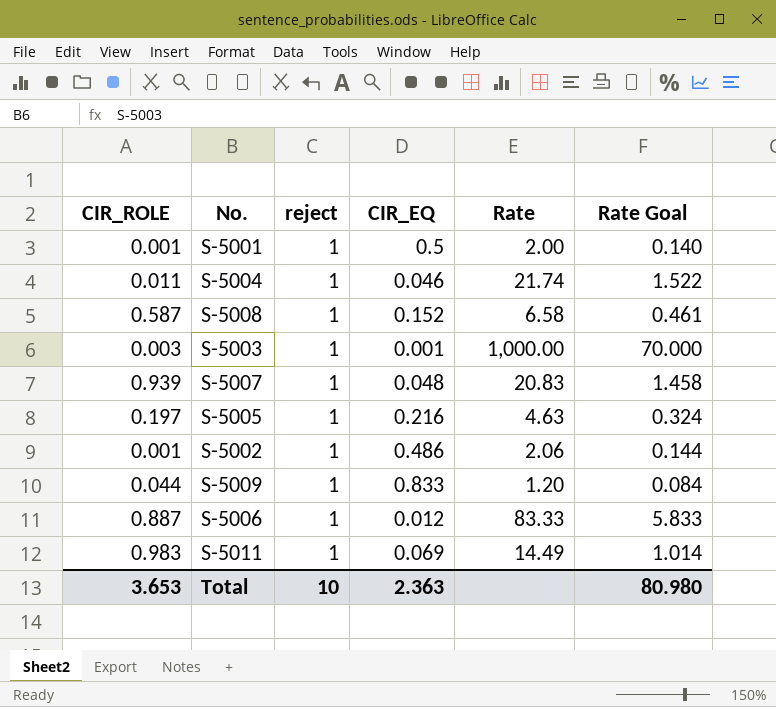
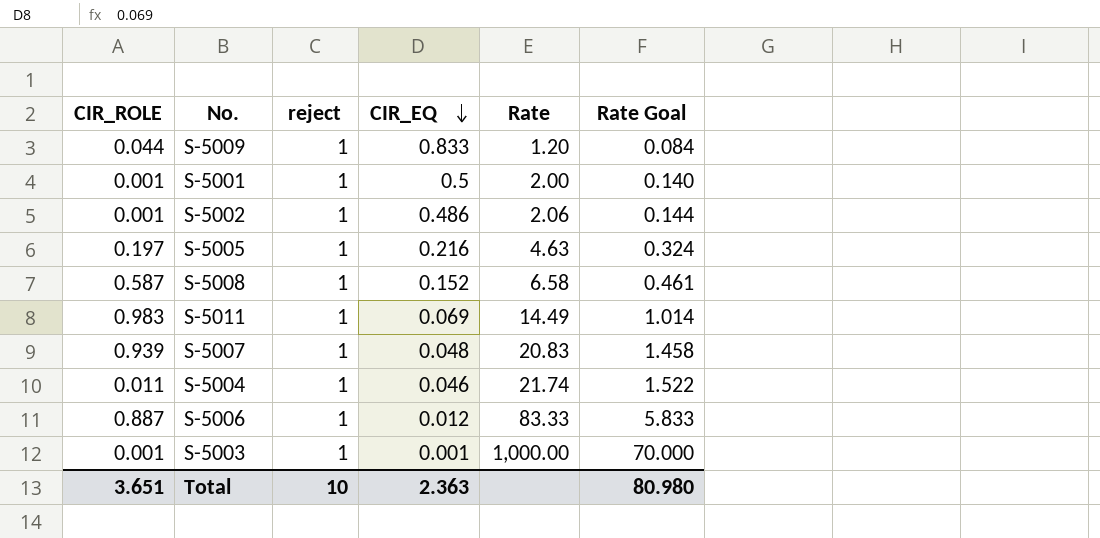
row order: none -> CIR_EQ descending
S-5003 | CIR_ROLE: 0.003 -> 0.001
Total | CIR_ROLE: 3.653 -> 3.651

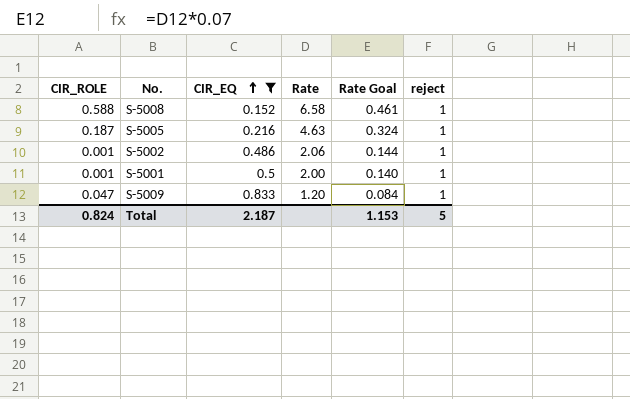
filter: none -> CIR_EQ >= 0.152
row order: CIR_EQ descending -> CIR_EQ ascending
column reject | position: 3 -> 6
S-5008 | CIR_ROLE: 0.587 -> 0.588
S-5005 | CIR_ROLE: 0.197 -> 0.187
S-5009 | CIR_ROLE: 0.044 -> 0.047
Total | CIR_ROLE: 3.651 -> 0.824
Total | CIR_EQ: 2.363 -> 2.187
Total | Rate Goal: 80.980 -> 1.153
Total | reject: 10 -> 5

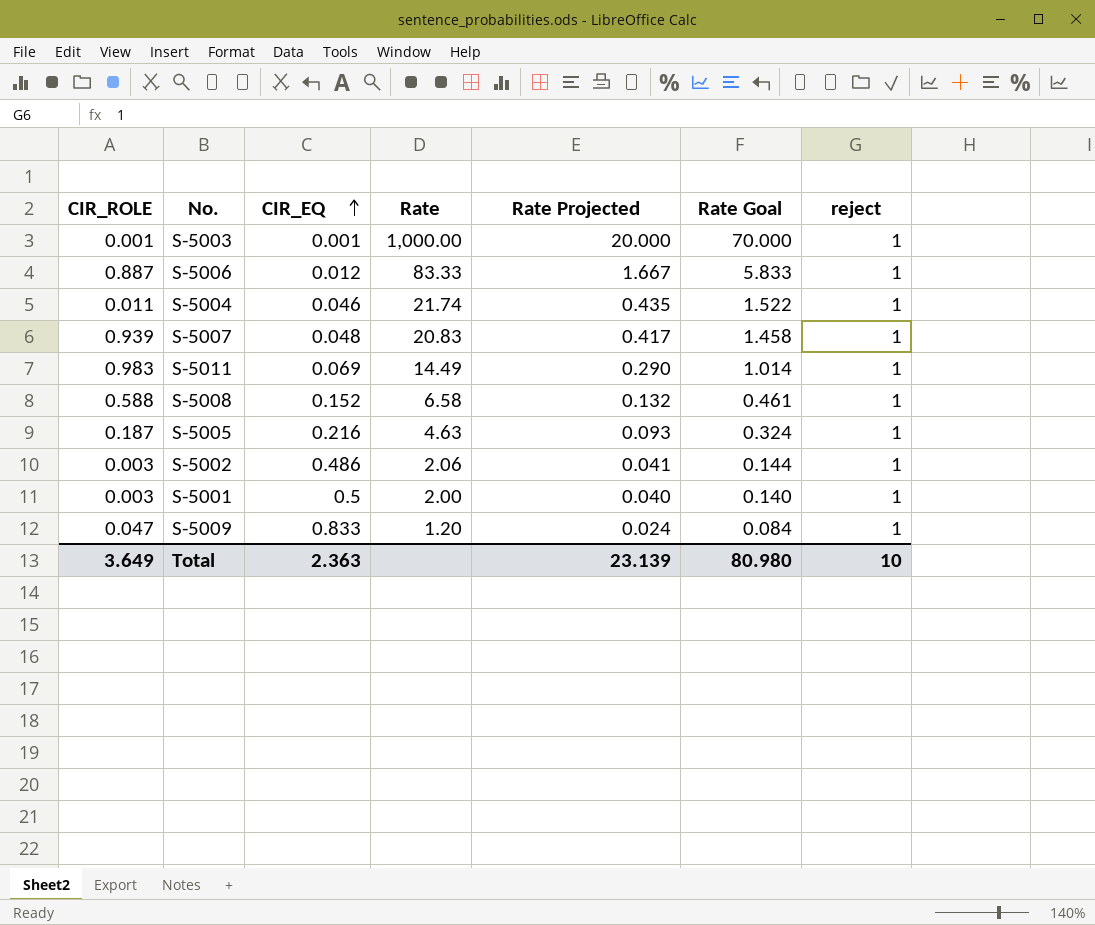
filter: CIR_EQ >= 0.152 -> none
column Rate Projected | formula: none -> [Rate] * 0.02
S-5002 | CIR_ROLE: 0.001 -> 0.003
S-5001 | CIR_ROLE: 0.001 -> 0.003
Total | CIR_ROLE: 0.824 -> 3.649
Total | CIR_EQ: 2.187 -> 2.363
Total | Rate Goal: 1.153 -> 80.980
Total | reject: 5 -> 10

